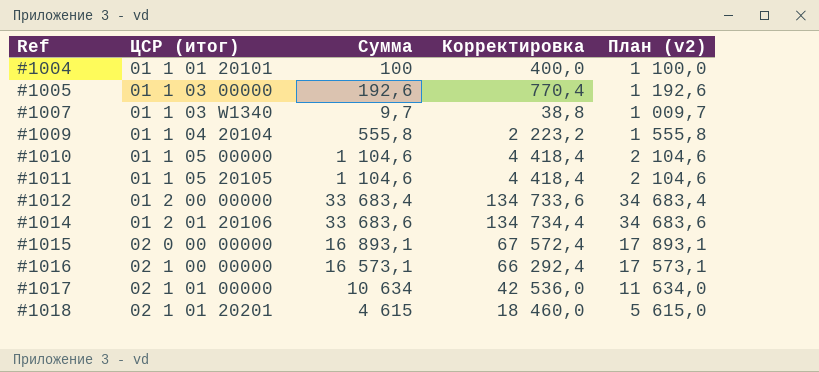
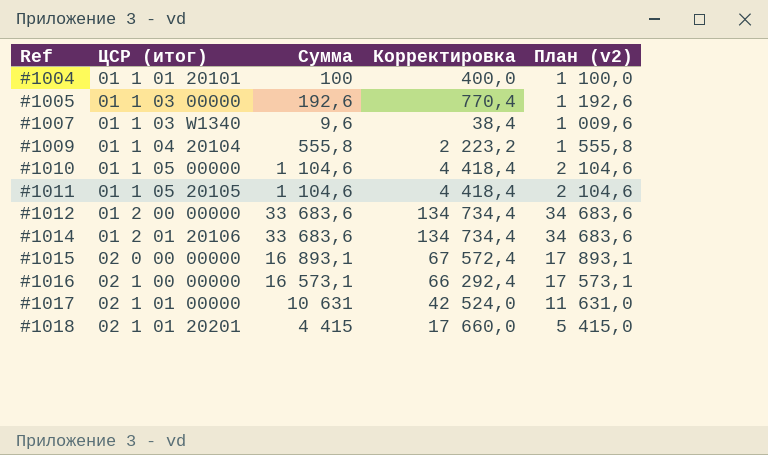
#1007 | Сумма: 9,7 -> 9,6
#1007 | Корректировка: 38,8 -> 38,4
#1007 | План (v2): 1 009,7 -> 1 009,6
#1012 | Сумма: 33 683,4 -> 33 683,6
#1012 | Корректировка: 134 733,6 -> 134 734,4
#1012 | План (v2): 34 683,4 -> 34 683,6
#1017 | Сумма: 10 634 -> 10 631
#1017 | Корректировка: 42 536,0 -> 42 524,0
#1017 | План (v2): 11 634,0 -> 11 631,0
#1018 | Сумма: 4 615 -> 4 415
#1018 | Корректировка: 18 460,0 -> 17 660,0
#1018 | План (v2): 5 615,0 -> 5 415,0

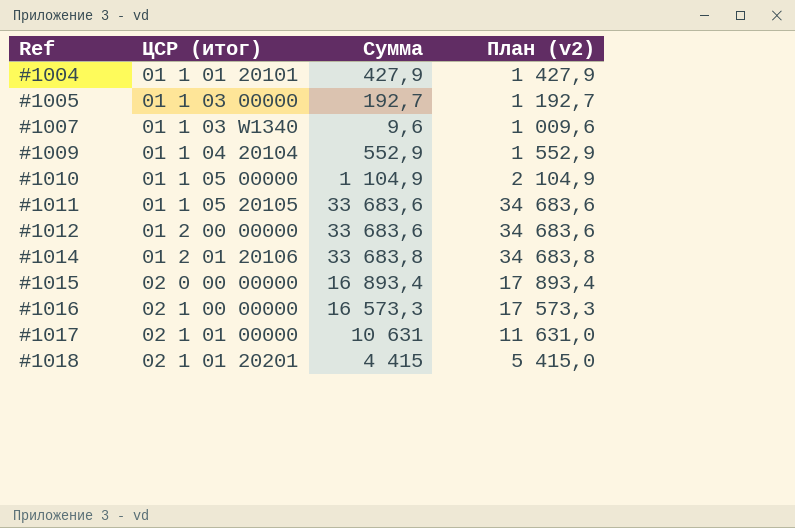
column Корректировка | formula: [Сумма] * 4 -> none
#1004 | Сумма: 100 -> 427,9
#1004 | План (v2): 1 100,0 -> 1 427,9
#1005 | Сумма: 192,6 -> 192,7
#1005 | План (v2): 1 192,6 -> 1 192,7
#1009 | Сумма: 555,8 -> 552,9
#1009 | План (v2): 1 555,8 -> 1 552,9
#1010 | Сумма: 1 104,6 -> 1 104,9
#1010 | План (v2): 2 104,6 -> 2 104,9
#1011 | Сумма: 1 104,6 -> 33 683,6
#1011 | План (v2): 2 104,6 -> 34 683,6
#1014 | Сумма: 33 683,6 -> 33 683,8
#1014 | План (v2): 34 683,6 -> 34 683,8
#1015 | Сумма: 16 893,1 -> 16 893,4
#1015 | План (v2): 17 893,1 -> 17 893,4
#1016 | Сумма: 16 573,1 -> 16 573,3
#1016 | План (v2): 17 573,1 -> 17 573,3

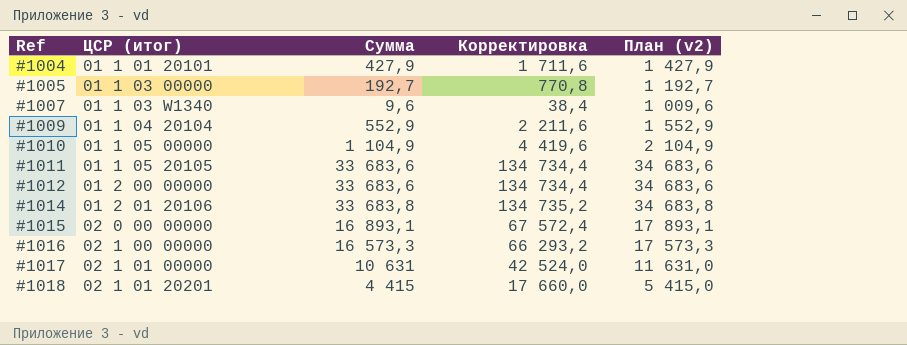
column Корректировка | formula: none -> [Сумма] * 4
#1015 | Сумма: 16 893,4 -> 16 893,1
#1015 | План (v2): 17 893,4 -> 17 893,1

